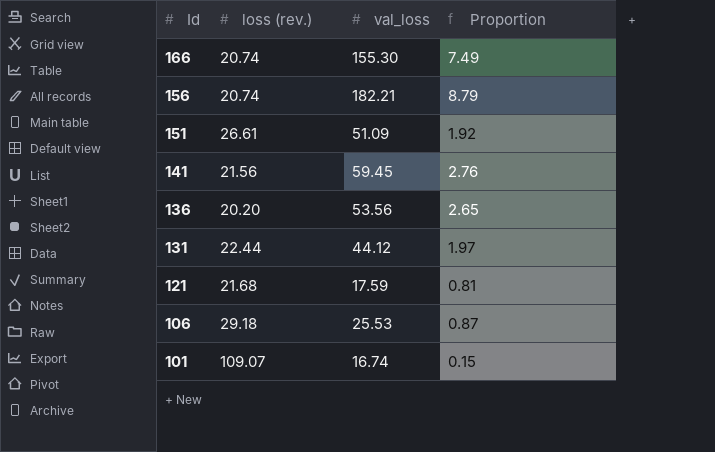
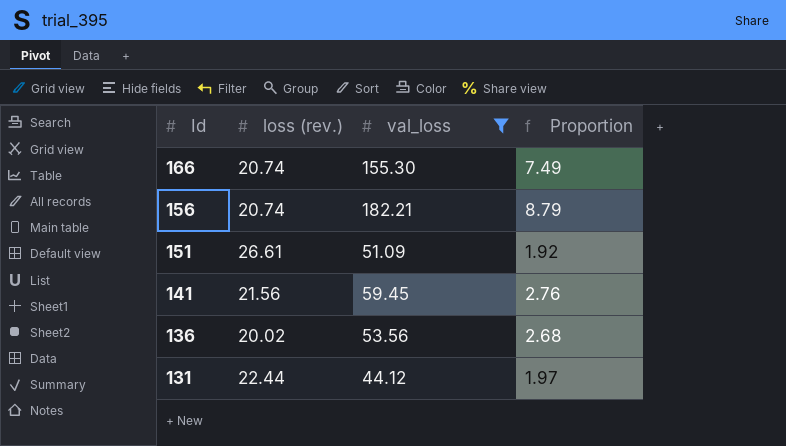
filter: none -> val_loss >= 44.12
136 | loss (rev.): 20.20 -> 20.02
136 | Proportion: 2.65 -> 2.68

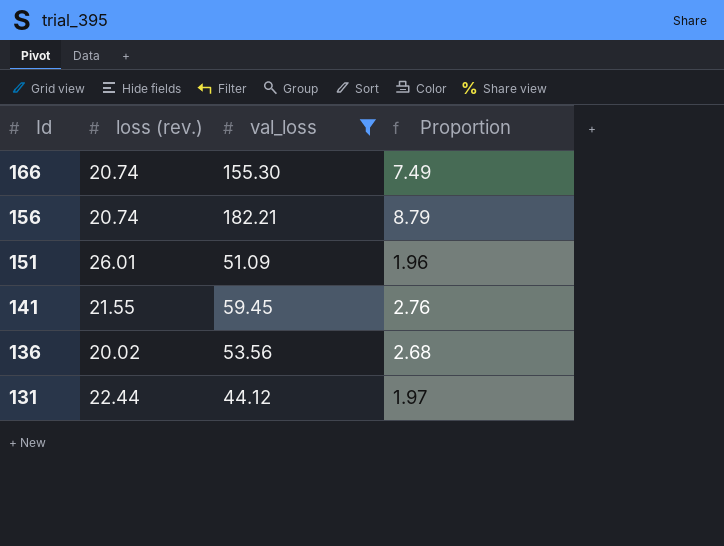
151 | loss (rev.): 26.61 -> 26.01
151 | Proportion: 1.92 -> 1.96
141 | loss (rev.): 21.56 -> 21.55

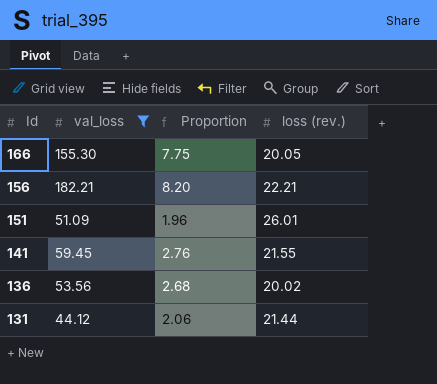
column loss (rev.) | position: 2 -> 4
166 | Proportion: 7.49 -> 7.75
166 | loss (rev.): 20.74 -> 20.05
156 | Proportion: 8.79 -> 8.20
156 | loss (rev.): 20.74 -> 22.21
131 | Proportion: 1.97 -> 2.06
131 | loss (rev.): 22.44 -> 21.44

